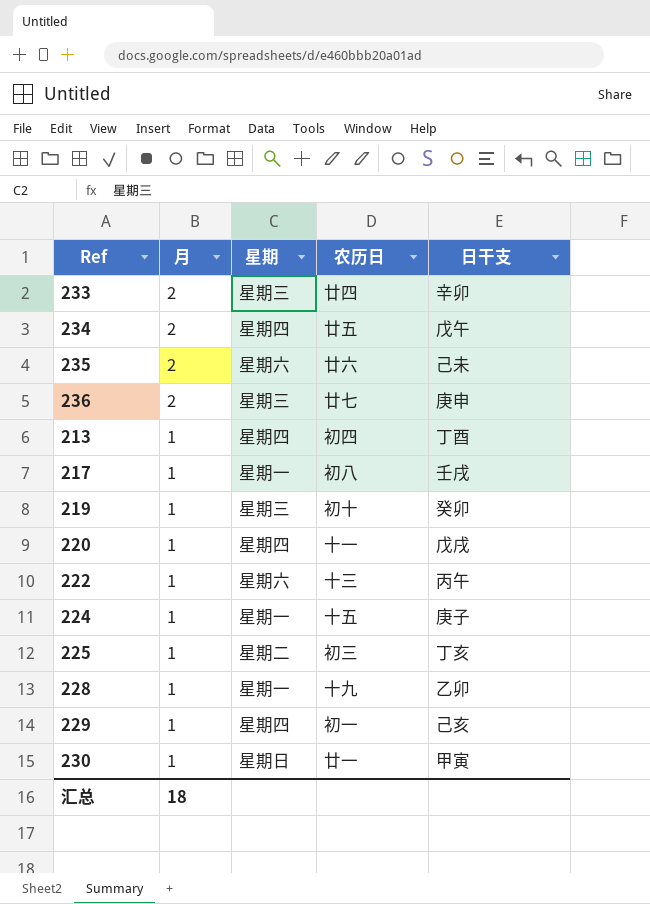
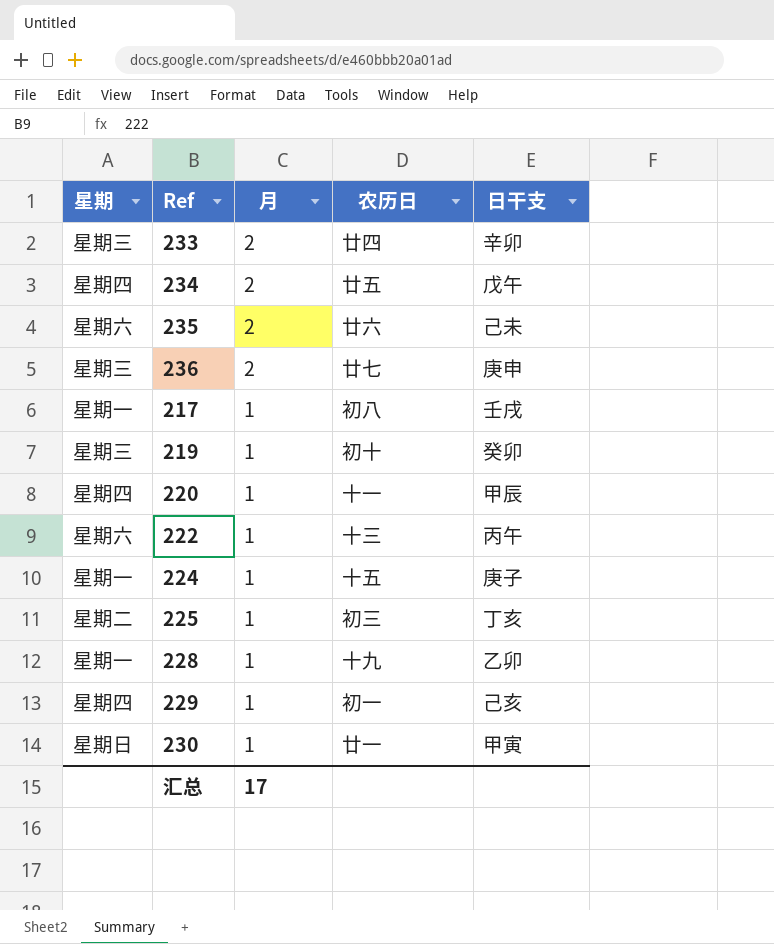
column 星期 | position: 3 -> 1
row 213: 1 | 星期四 | 初四 | 丁酉 -> none
220 | 日干支: 戊戌 -> 甲辰
汇总 | 月: 18 -> 17

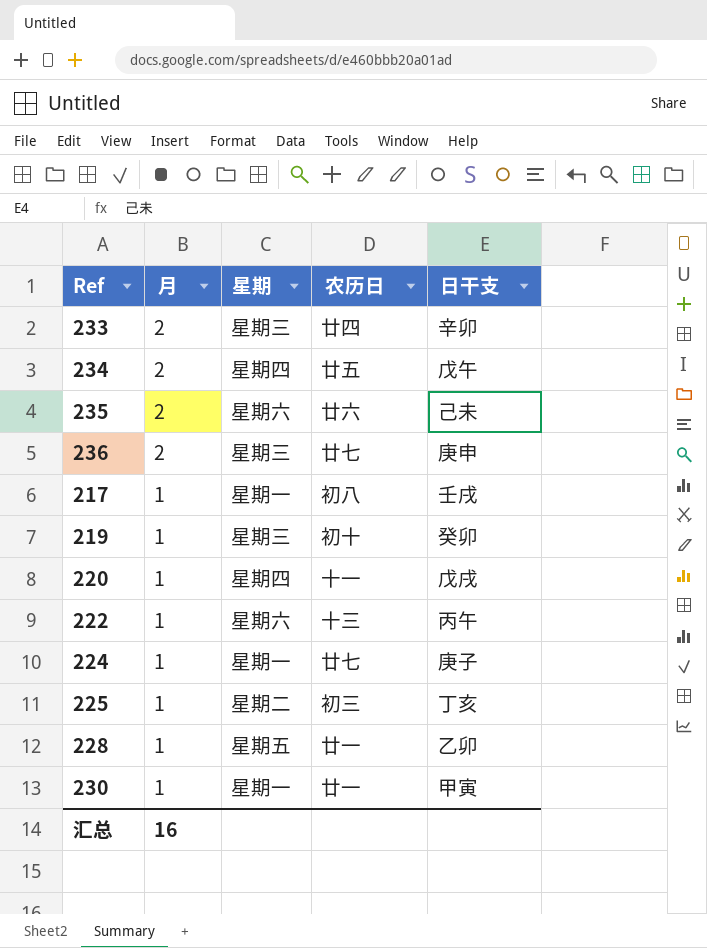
column 星期 | position: 1 -> 3
row 229: 星期四 | 1 | 初一 | 己亥 -> none
220 | 日干支: 甲辰 -> 戊戌
224 | 农历日: 十五 -> 廿七
228 | 星期: 星期一 -> 星期五
228 | 农历日: 十九 -> 廿一
230 | 星期: 星期日 -> 星期一
汇总 | 月: 17 -> 16

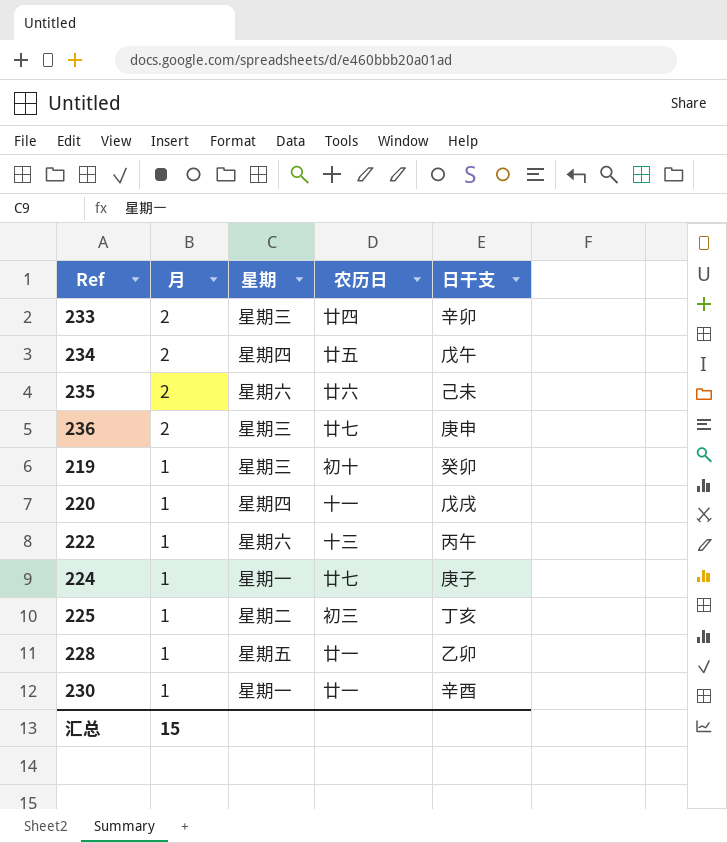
row 217: 1 | 星期一 | 初八 | 壬戌 -> none
230 | 日干支: 甲寅 -> 辛酉
汇总 | 月: 16 -> 15

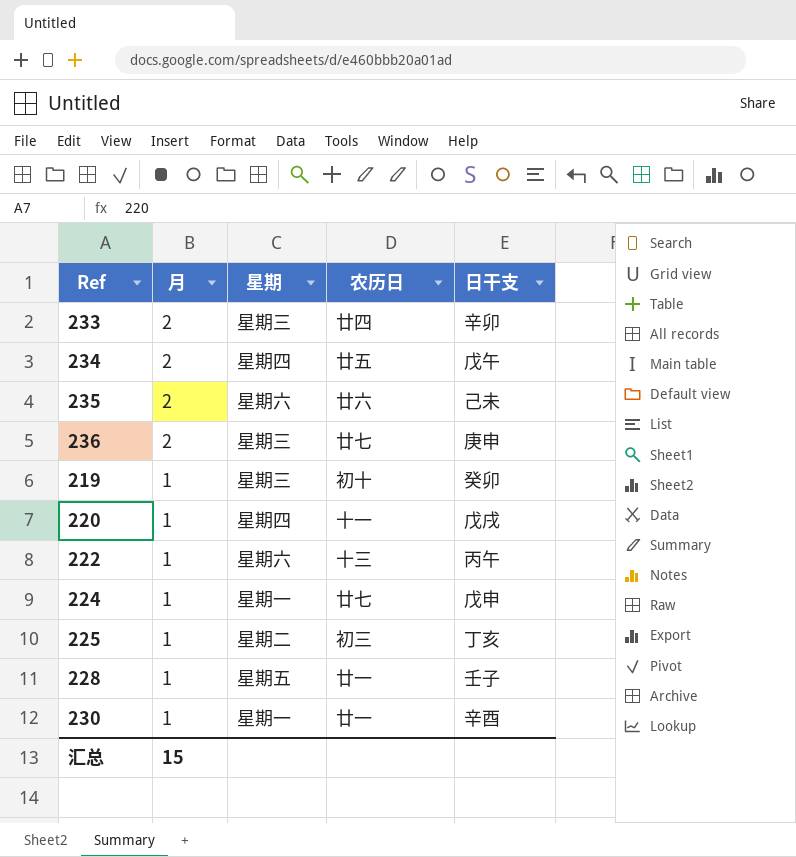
224 | 日干支: 庚子 -> 戊申
228 | 日干支: 乙卯 -> 壬子

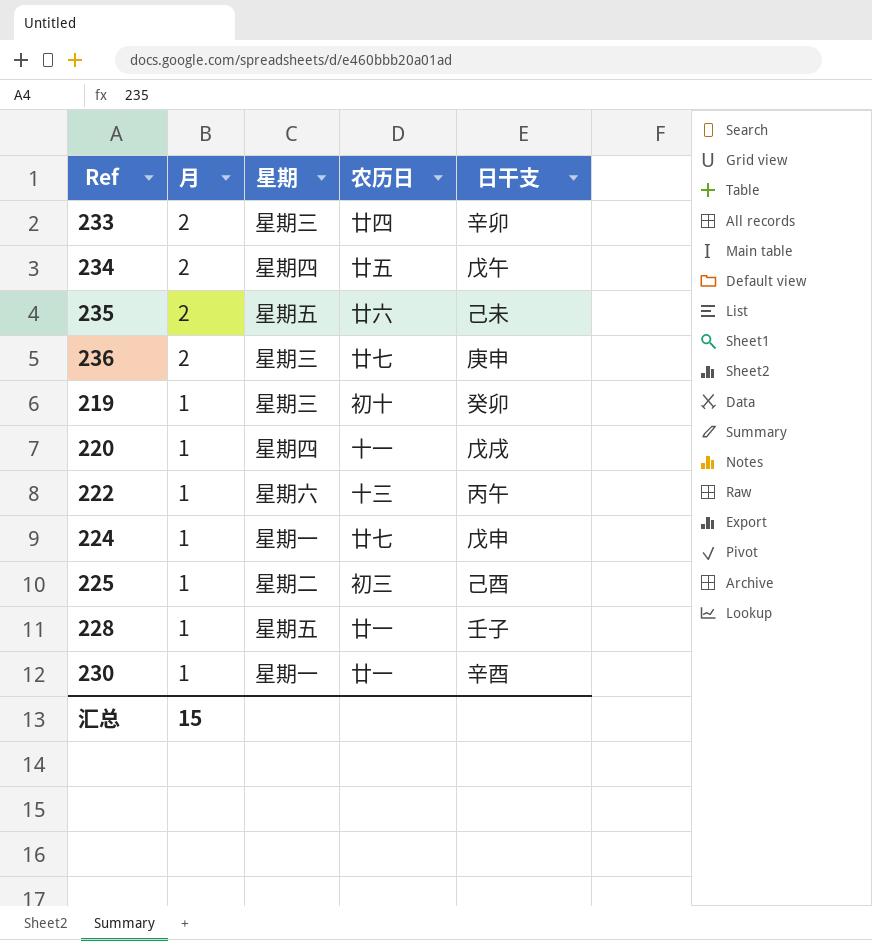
235 | 星期: 星期六 -> 星期五
225 | 日干支: 丁亥 -> 己酉

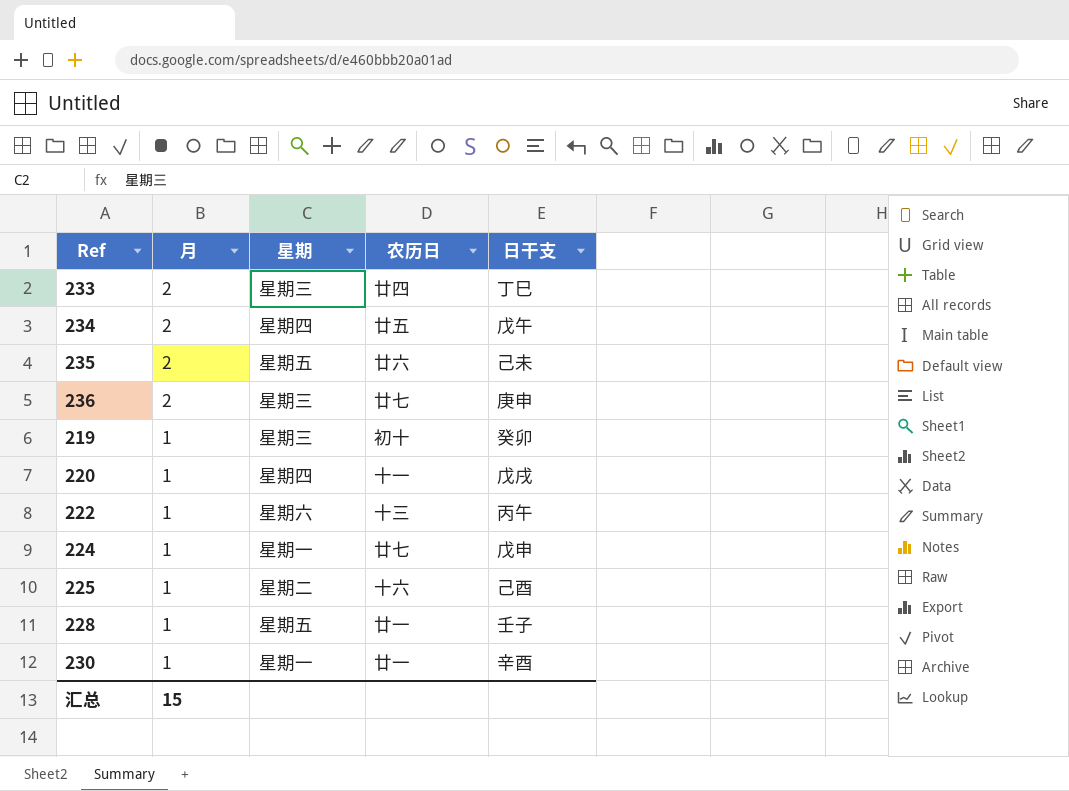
233 | 日干支: 辛卯 -> 丁巳
225 | 农历日: 初三 -> 十六

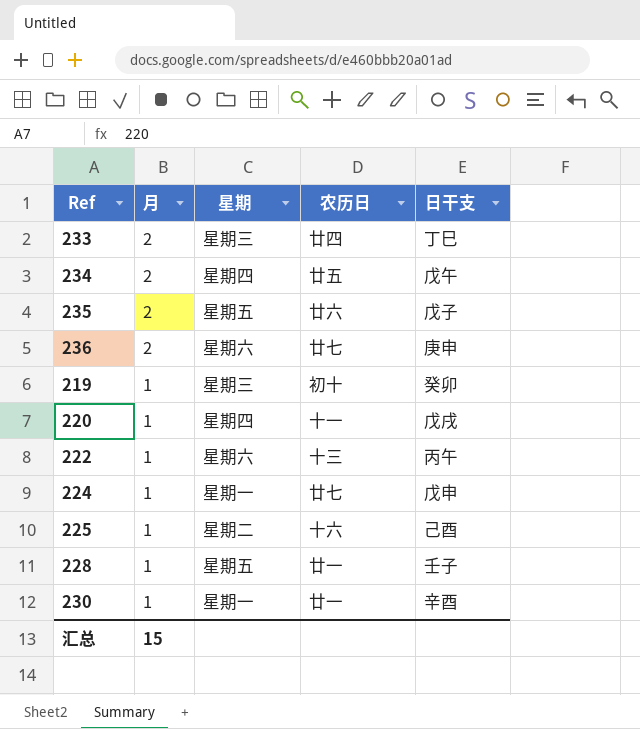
235 | 日干支: 己未 -> 戊子
236 | 星期: 星期三 -> 星期六

